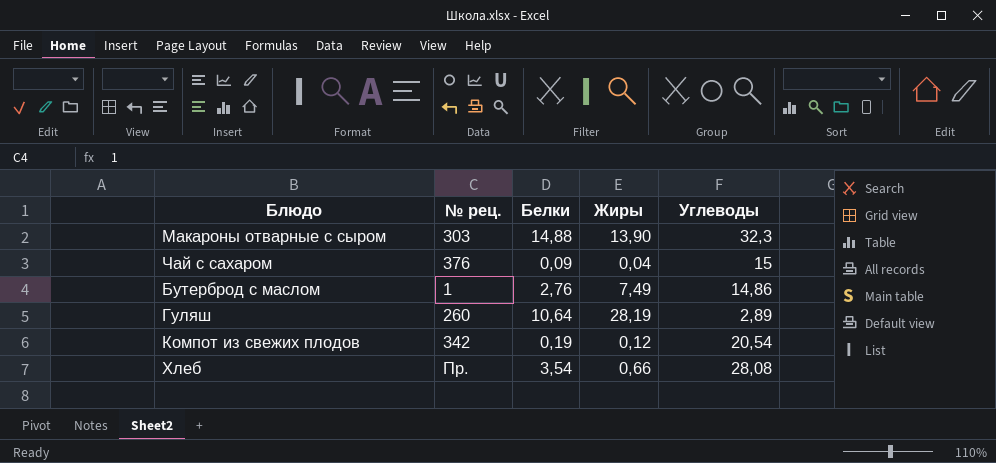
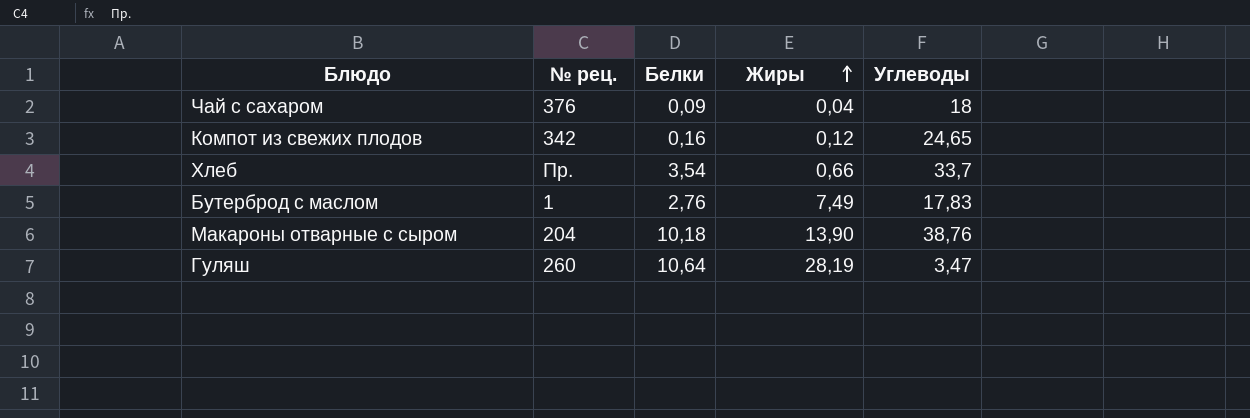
row order: none -> Жиры ascending
Чай с сахаром | Углеводы: 15 -> 18
Компот из свежих плодов | Белки: 0,19 -> 0,16
Компот из свежих плодов | Углеводы: 20,54 -> 24,65
Хлеб | Углеводы: 28,08 -> 33,7
Бутерброд с маслом | Углеводы: 14,86 -> 17,83
Макароны отварные с сыром | № рец.: 303 -> 204
Макароны отварные с сыром | Белки: 14,88 -> 10,18
Макароны отварные с сыром | Углеводы: 32,3 -> 38,76
Гуляш | Углеводы: 2,89 -> 3,47

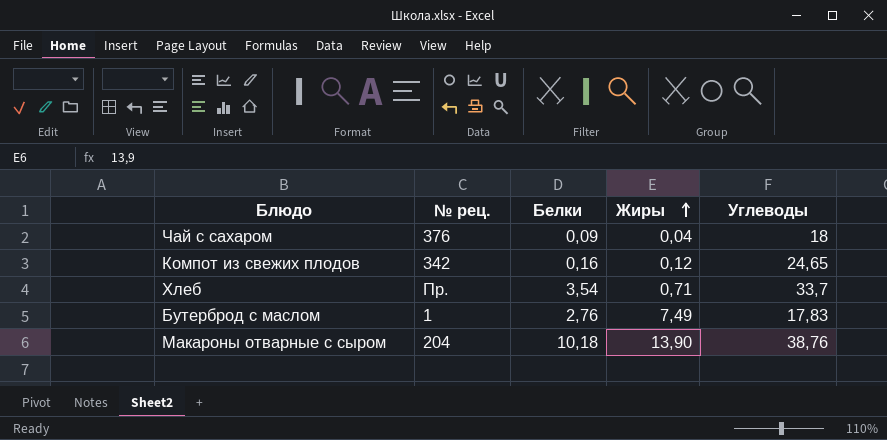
row Гуляш: 260 | 10,64 | 28,19 | 3,47 -> none
Хлеб | Жиры: 0,66 -> 0,71

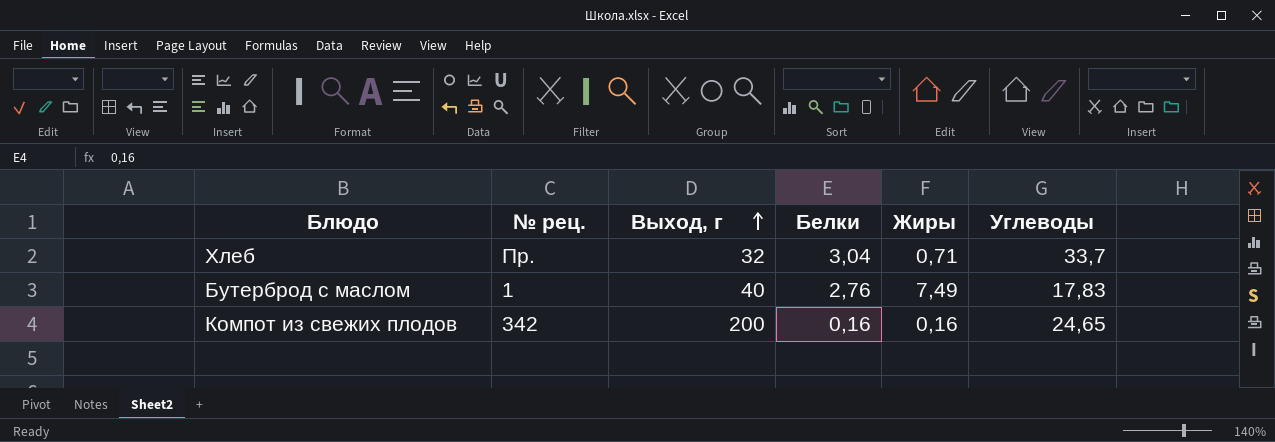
row order: Жиры ascending -> Выход, г ascending
column Выход, г | position: none -> 3
row Чай с сахаром: 376 | 0,09 | 0,04 | 18 -> none
row Макароны отварные с сыром: 204 | 10,18 | 13,90 | 38,76 -> none
Хлеб | Белки: 3,54 -> 3,04
Компот из свежих плодов | Жиры: 0,12 -> 0,16

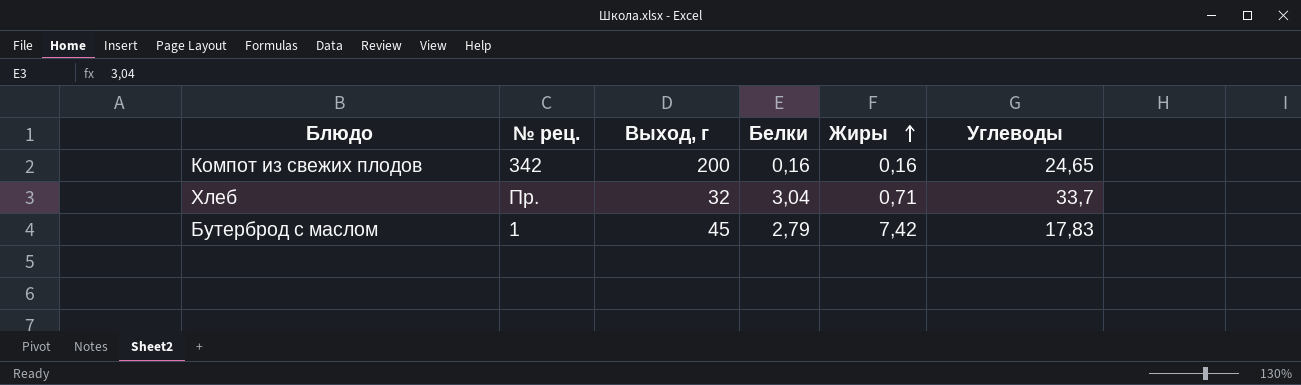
row order: Выход, г ascending -> Жиры ascending
Бутерброд с маслом | Выход, г: 40 -> 45
Бутерброд с маслом | Белки: 2,76 -> 2,79
Бутерброд с маслом | Жиры: 7,49 -> 7,42

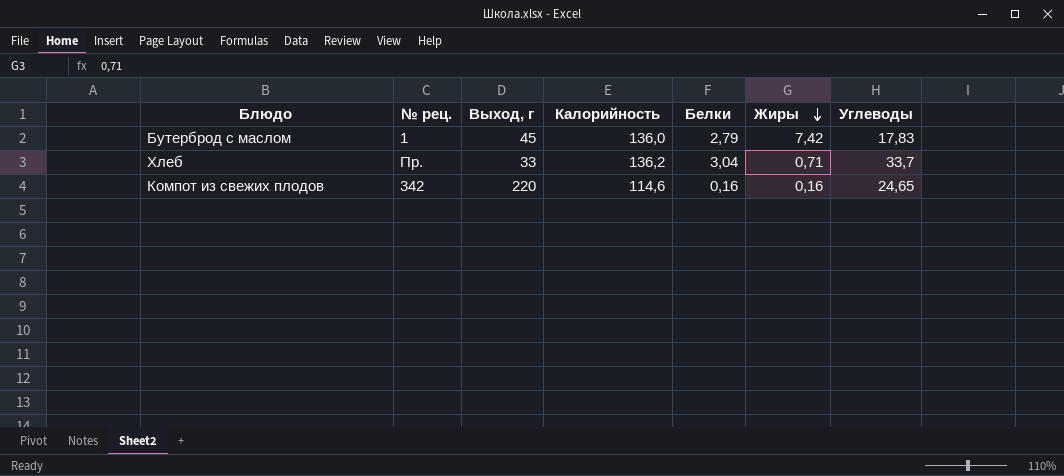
row order: Жиры ascending -> Жиры descending
column Калорийность | position: none -> 4
Хлеб | Выход, г: 32 -> 33
Компот из свежих плодов | Выход, г: 200 -> 220

